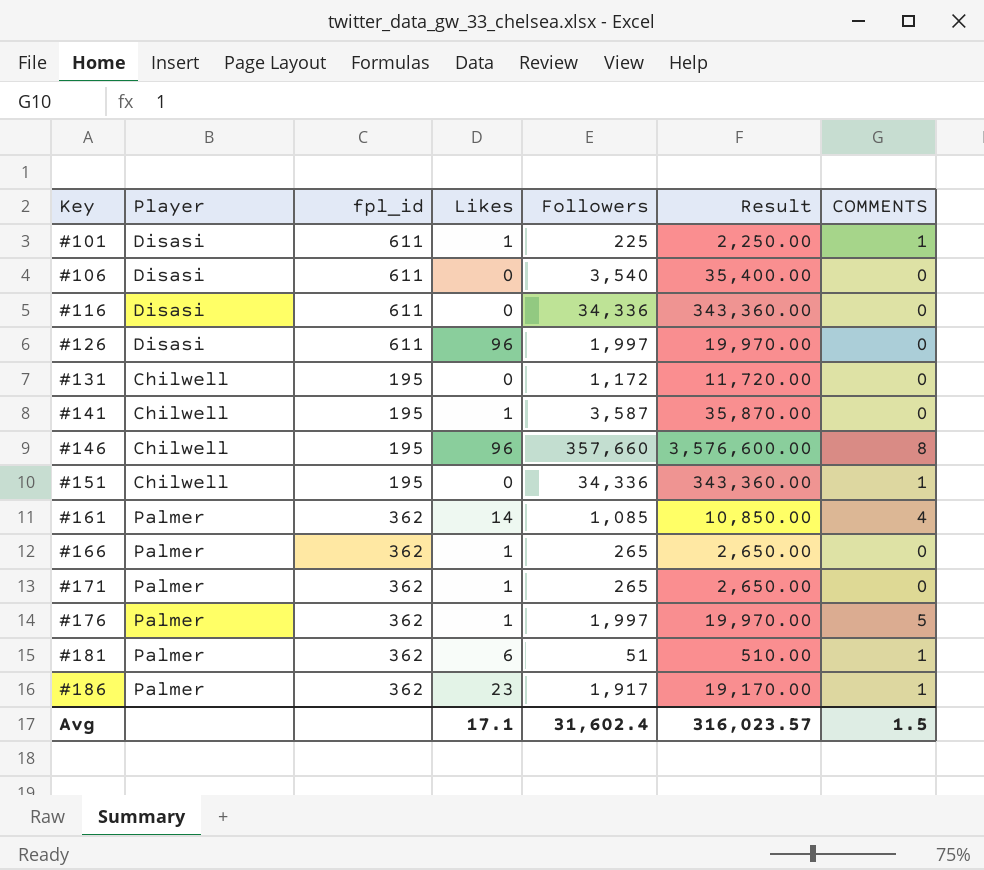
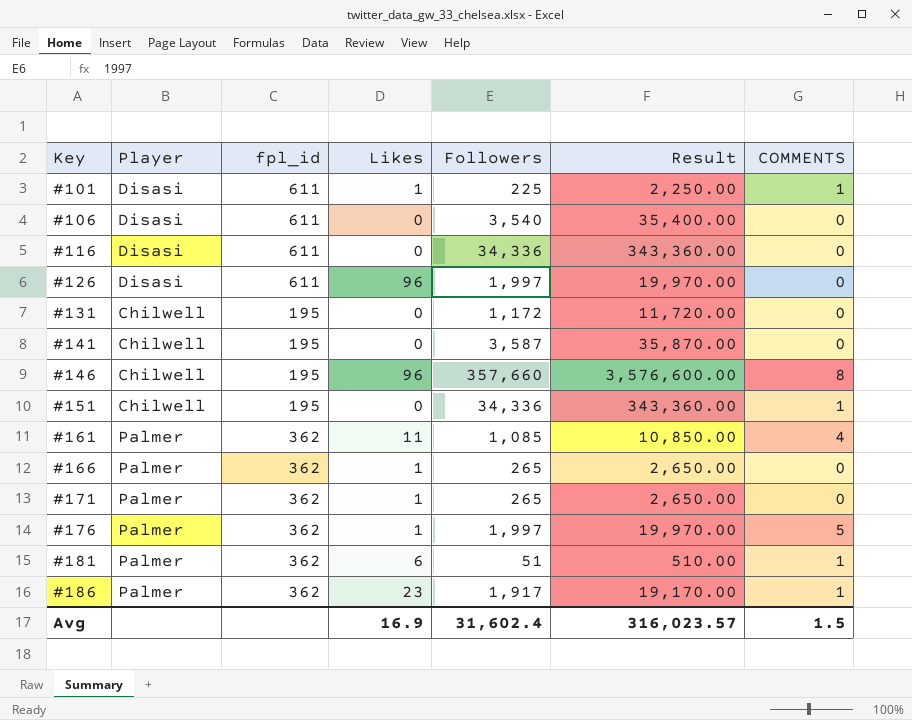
#141 | Likes: 1 -> 0
#161 | Likes: 14 -> 11
Avg | Likes: 17.1 -> 16.9

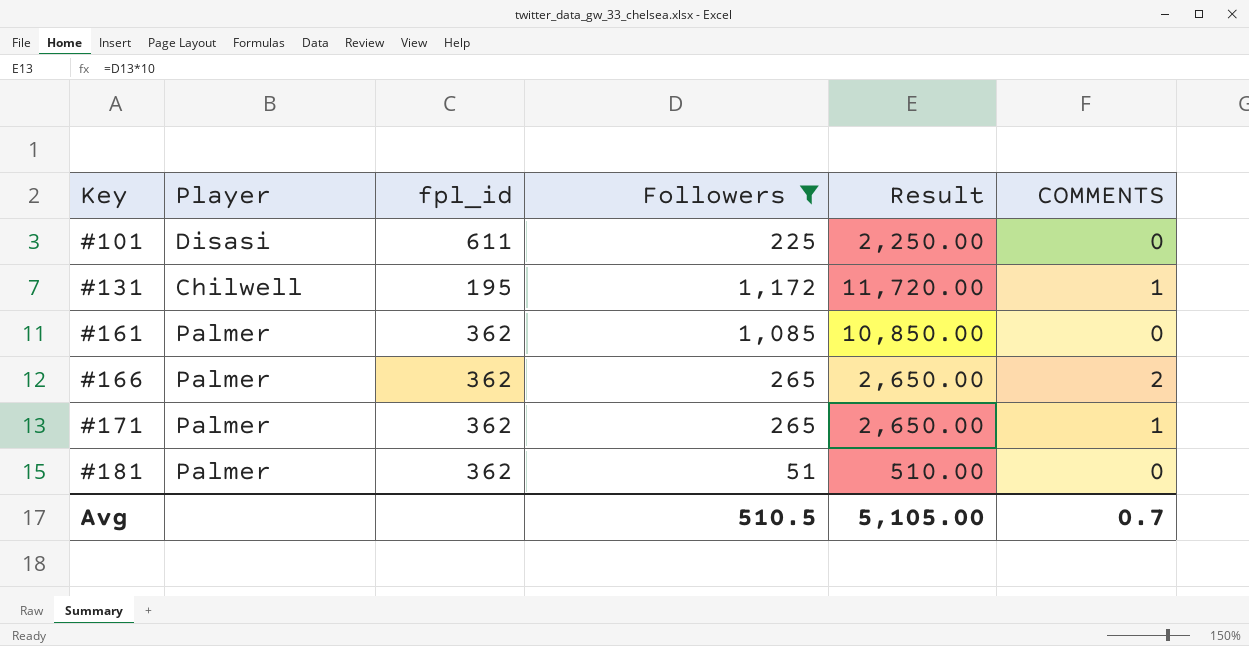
filter: none -> Followers <= 1,172
column Likes | position: 4 -> none
#101 | COMMENTS: 1 -> 0
#131 | COMMENTS: 0 -> 1
#161 | COMMENTS: 4 -> 0
#166 | COMMENTS: 0 -> 2
#171 | COMMENTS: 0 -> 1
#181 | COMMENTS: 1 -> 0
Avg | Followers: 31,602.4 -> 510.5
Avg | Result: 316,023.57 -> 5,105.00
Avg | COMMENTS: 1.5 -> 0.7

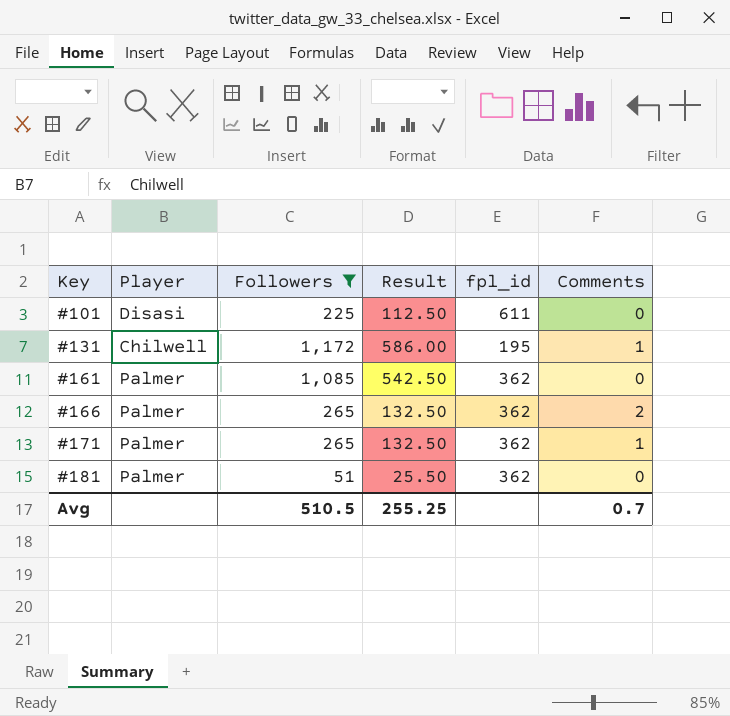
column Result | formula: [Followers] * 10 -> [Followers] * 0.5
column fpl_id | position: 3 -> 5
column name: COMMENTS -> Comments
Avg | Result: 5,105.00 -> 255.25

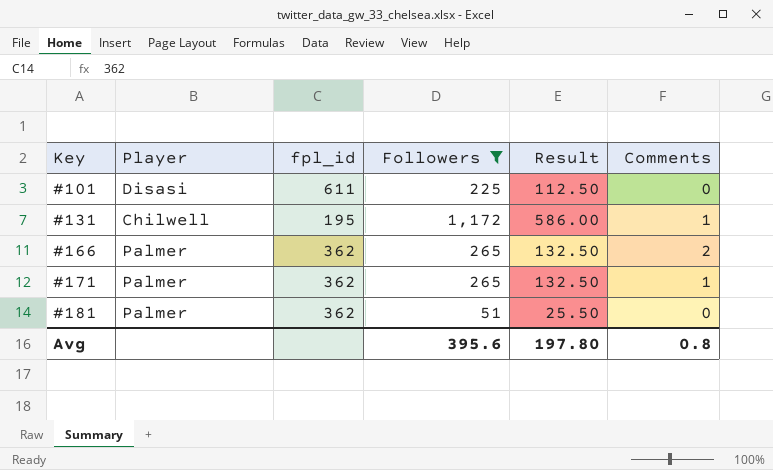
column fpl_id | position: 5 -> 3
row #161: Palmer | 1,085 | 542.50 | 362 | 0 -> none
Avg | Followers: 510.5 -> 395.6
Avg | Result: 255.25 -> 197.80
Avg | Comments: 0.7 -> 0.8

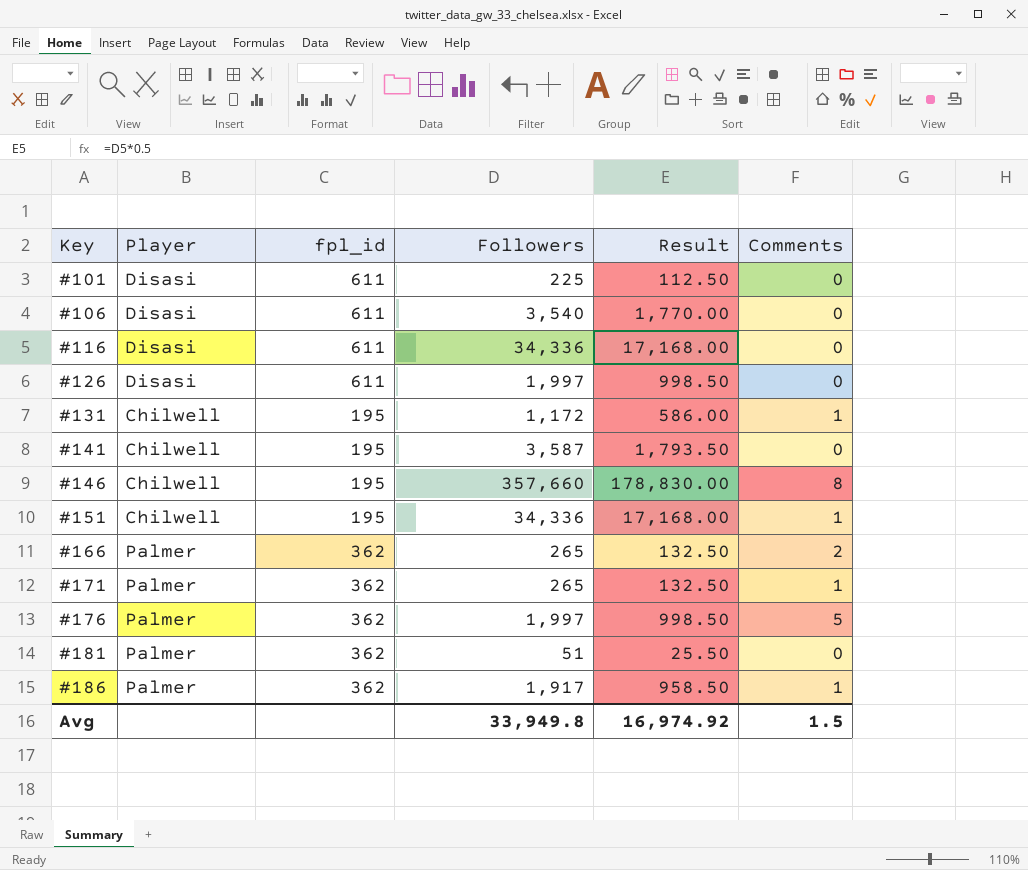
filter: Followers <= 1,172 -> none
Avg | Followers: 395.6 -> 33,949.8
Avg | Result: 197.80 -> 16,974.92
Avg | Comments: 0.8 -> 1.5

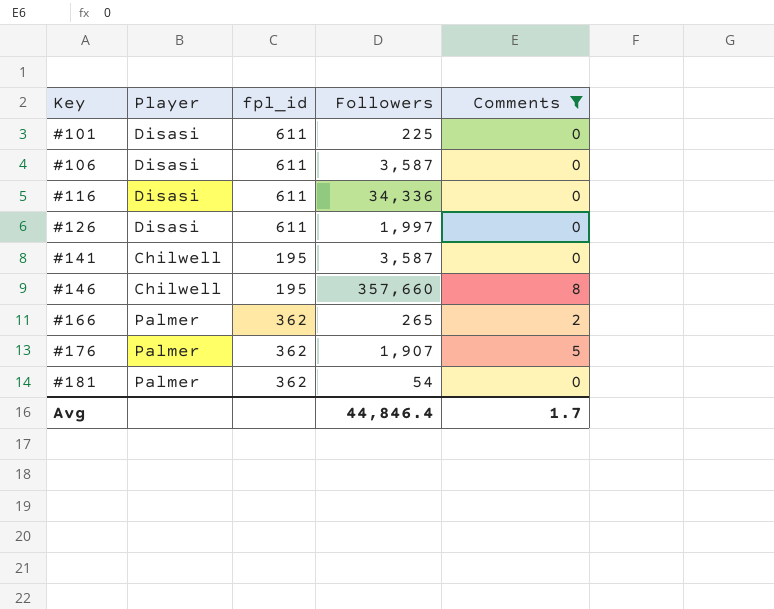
filter: none -> Comments != 1
column Result | formula: [Followers] * 0.5 -> none
#106 | Followers: 3,540 -> 3,587
#176 | Followers: 1,997 -> 1,907
#181 | Followers: 51 -> 54
Avg | Followers: 33,949.8 -> 44,846.4
Avg | Comments: 1.5 -> 1.7

